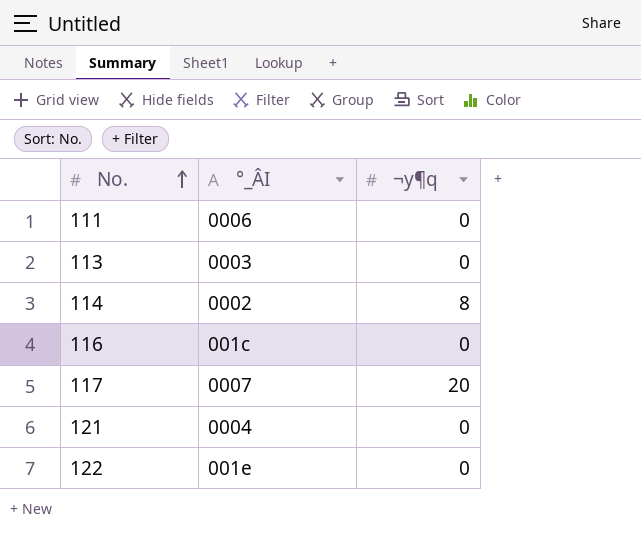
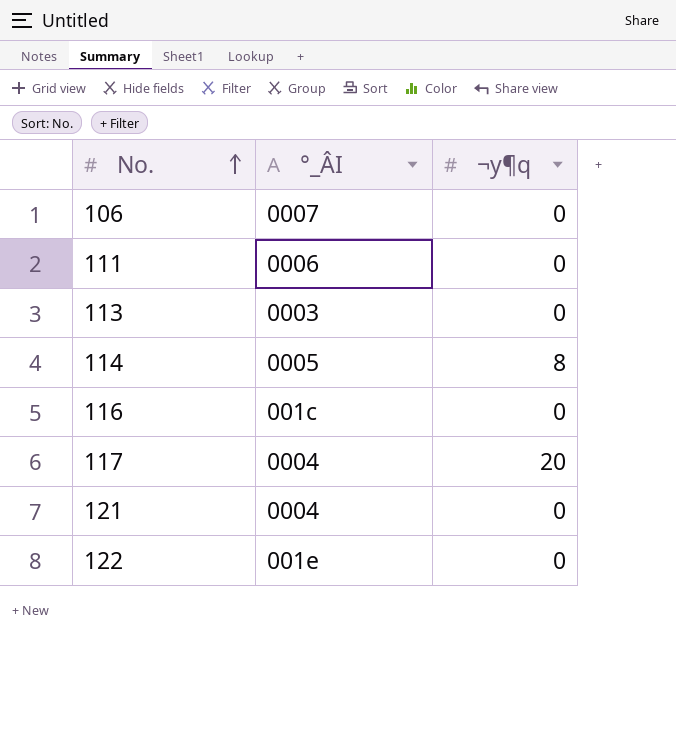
row 106: none -> 0007 | 0
114 | °_ÂI: 0002 -> 0005
117 | °_ÂI: 0007 -> 0004

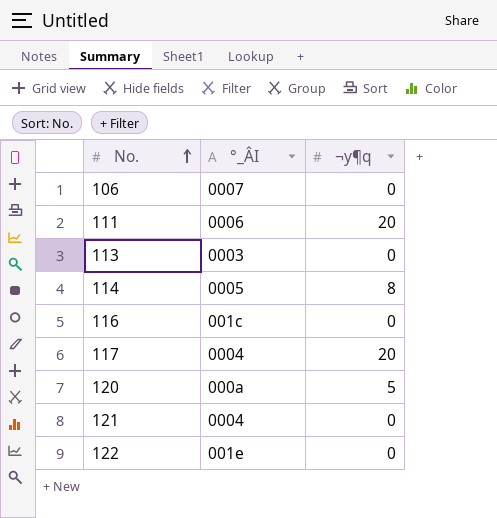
111 | ¬y¶q: 0 -> 20
row 120: none -> 000a | 5

